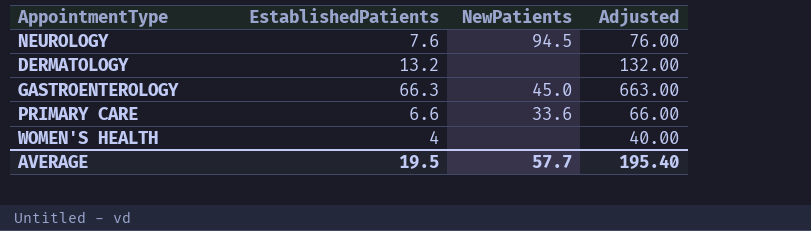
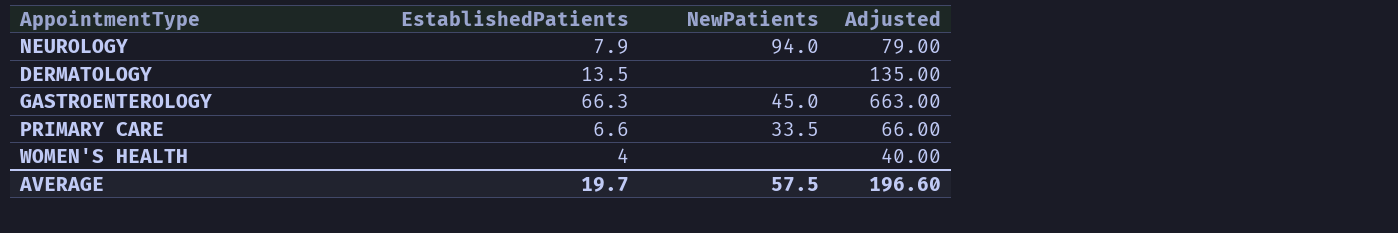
NEUROLOGY | EstablishedPatients: 7.6 -> 7.9
NEUROLOGY | NewPatients: 94.5 -> 94.0
NEUROLOGY | Adjusted: 76.00 -> 79.00
DERMATOLOGY | EstablishedPatients: 13.2 -> 13.5
DERMATOLOGY | Adjusted: 132.00 -> 135.00
PRIMARY CARE | NewPatients: 33.6 -> 33.5
AVERAGE | EstablishedPatients: 19.5 -> 19.7
AVERAGE | NewPatients: 57.7 -> 57.5
AVERAGE | Adjusted: 195.40 -> 196.60

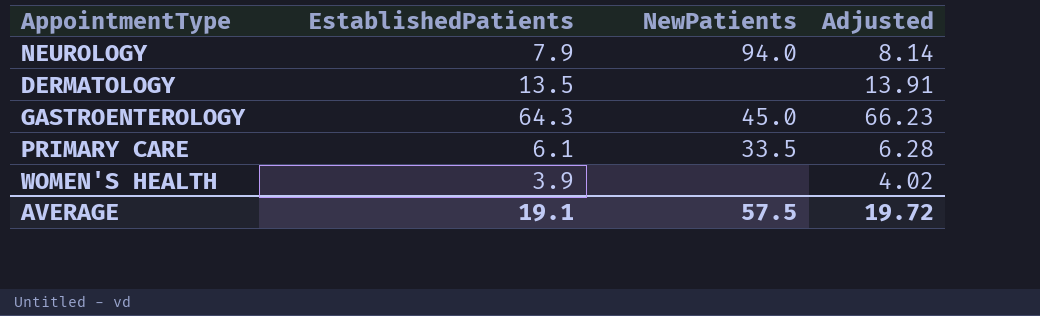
column Adjusted | formula: [EstablishedPatients] * 10 -> [EstablishedPatients] * 1.03
GASTROENTEROLOGY | EstablishedPatients: 66.3 -> 64.3
PRIMARY CARE | EstablishedPatients: 6.6 -> 6.1
WOMEN'S HEALTH | EstablishedPatients: 4 -> 3.9
AVERAGE | EstablishedPatients: 19.7 -> 19.1
AVERAGE | Adjusted: 196.60 -> 19.72

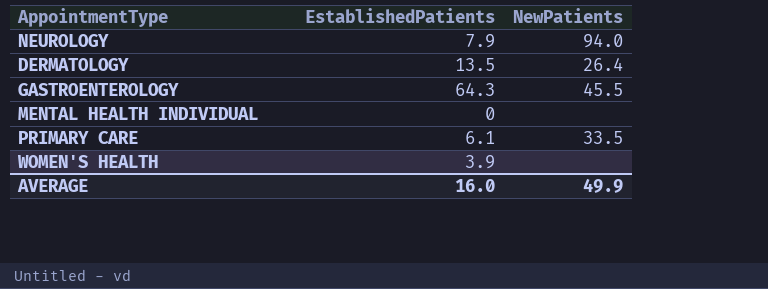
column Adjusted | formula: [EstablishedPatients] * 1.03 -> none
DERMATOLOGY | NewPatients: none -> 26.4
GASTROENTEROLOGY | NewPatients: 45.0 -> 45.5
row MENTAL HEALTH INDIVIDUAL: none -> 0 | none
AVERAGE | EstablishedPatients: 19.1 -> 16.0
AVERAGE | NewPatients: 57.5 -> 49.9

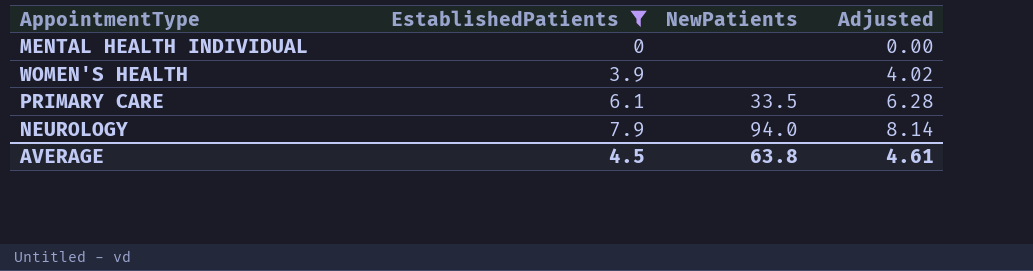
filter: none -> EstablishedPatients <= 7.9
row order: none -> EstablishedPatients ascending
column Adjusted | formula: none -> [EstablishedPatients] * 1.03
AVERAGE | EstablishedPatients: 16.0 -> 4.5
AVERAGE | NewPatients: 49.9 -> 63.8

